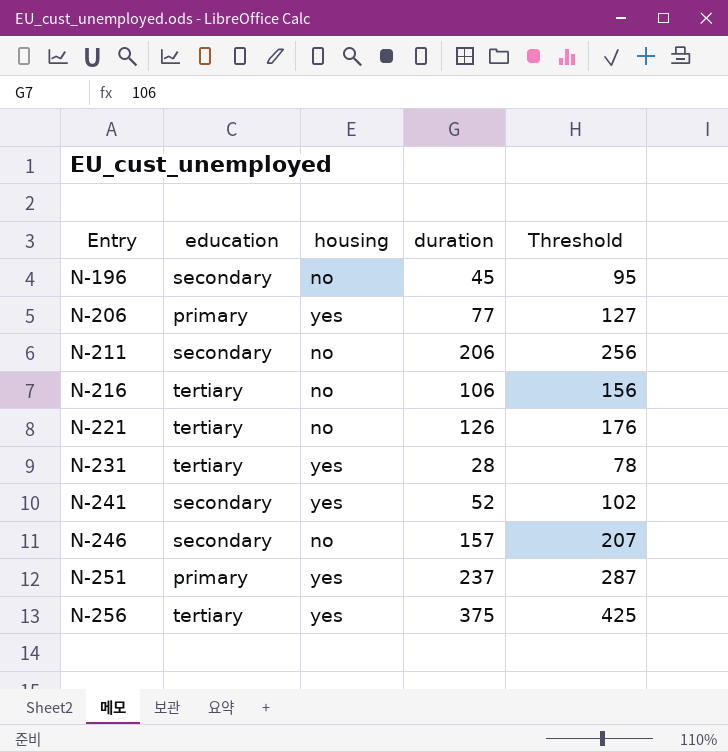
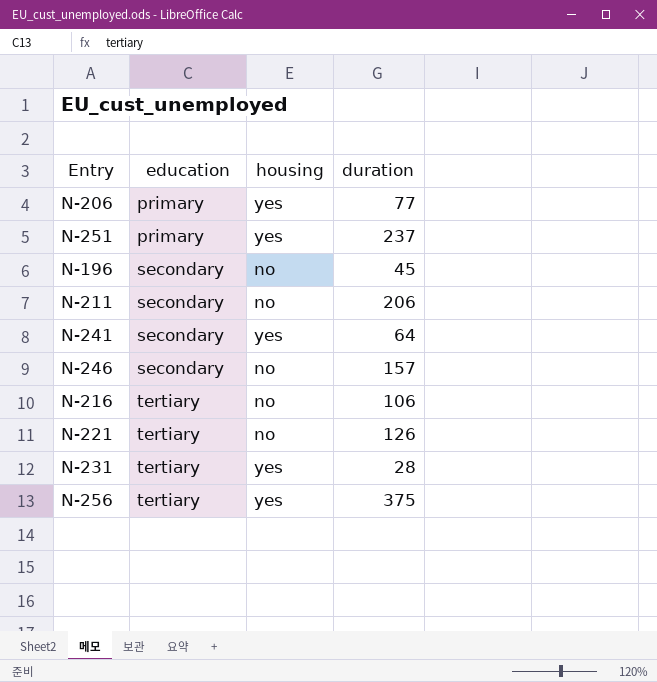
row order: Entry ascending -> education ascending
column Threshold | formula: [duration] + 50 -> none
N-241 | duration: 52 -> 64

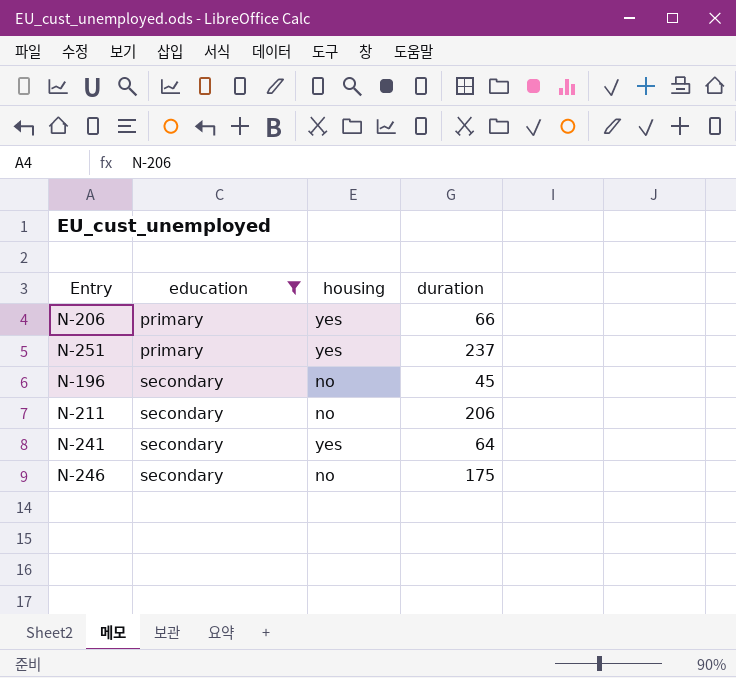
filter: none -> education != tertiary
N-206 | duration: 77 -> 66
N-246 | duration: 157 -> 175

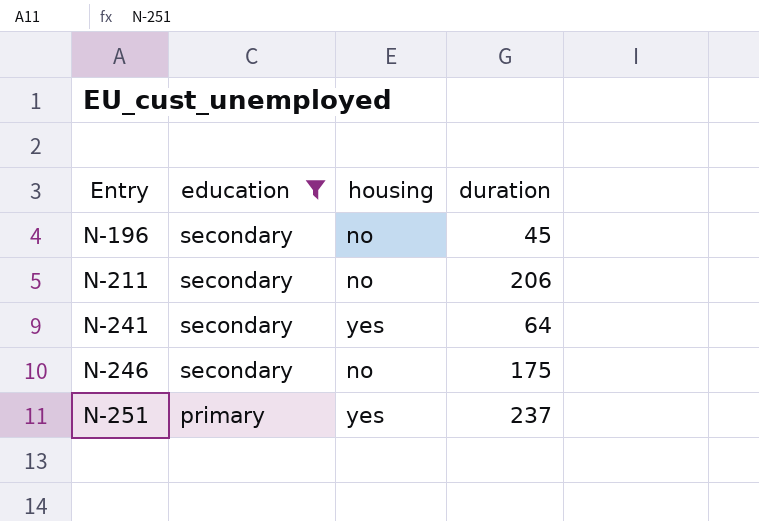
row order: education ascending -> Entry ascending
row N-206: primary | yes | 66 -> none

